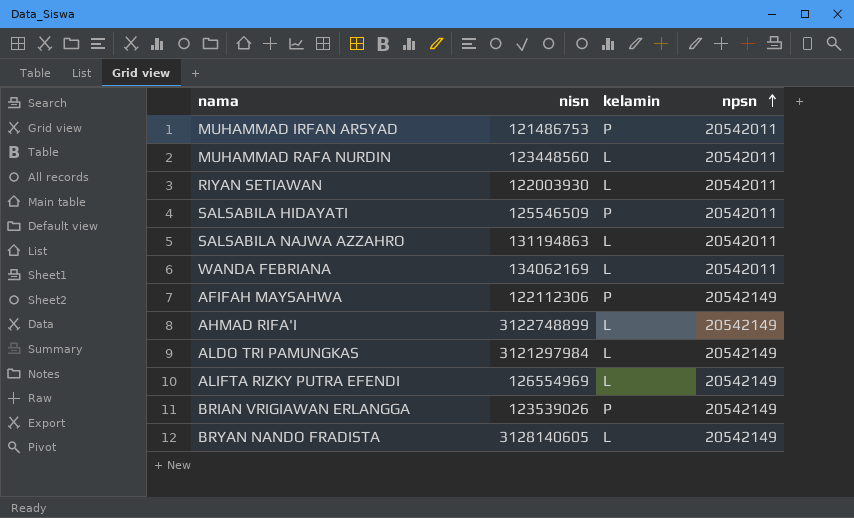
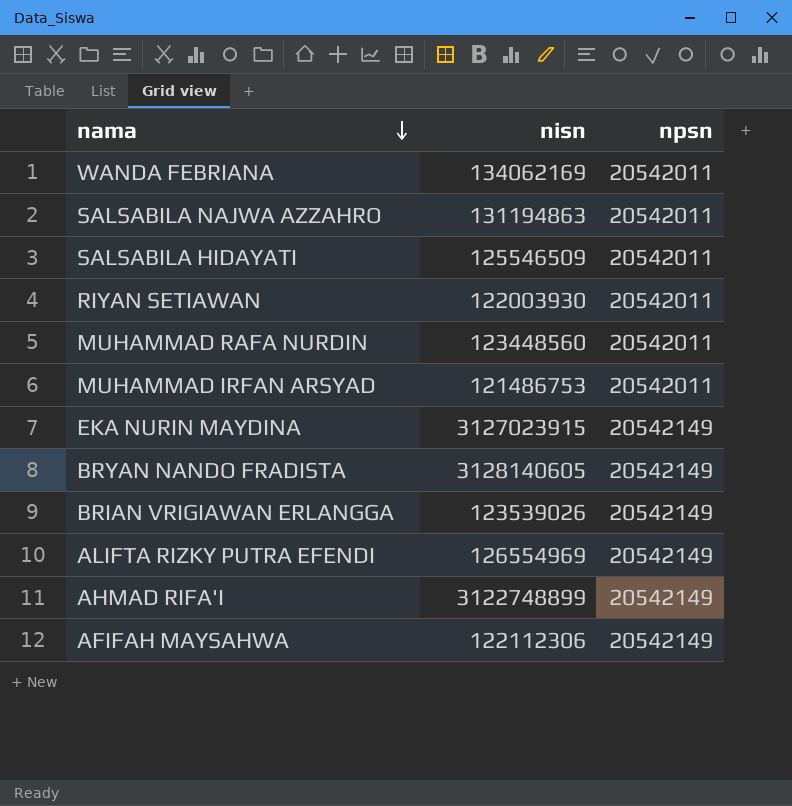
row order: npsn ascending -> nama descending
column kelamin | position: 3 -> none
row ALDO TRI PAMUNGKAS: 3121297984 | L | 20542149 -> none
row EKA NURIN MAYDINA: none -> 3127023915 | 20542149

